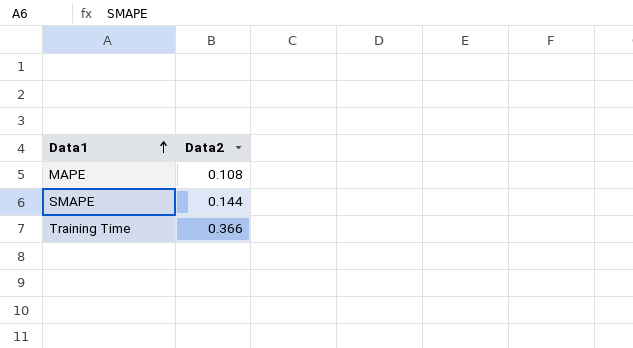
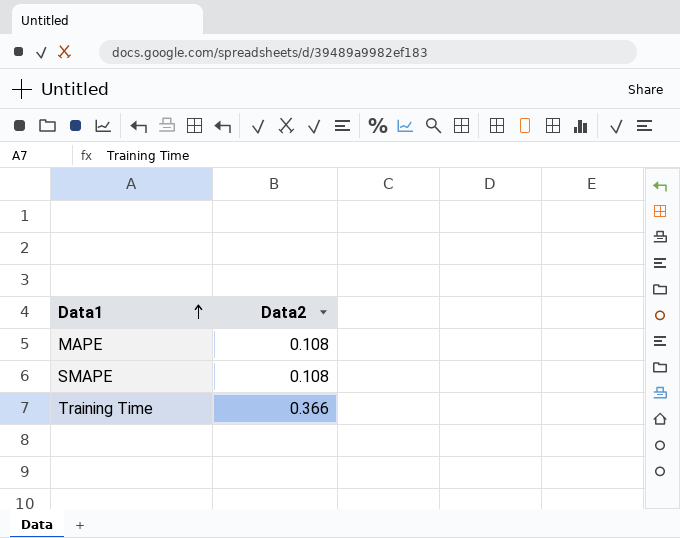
SMAPE | Data2: 0.144 -> 0.108

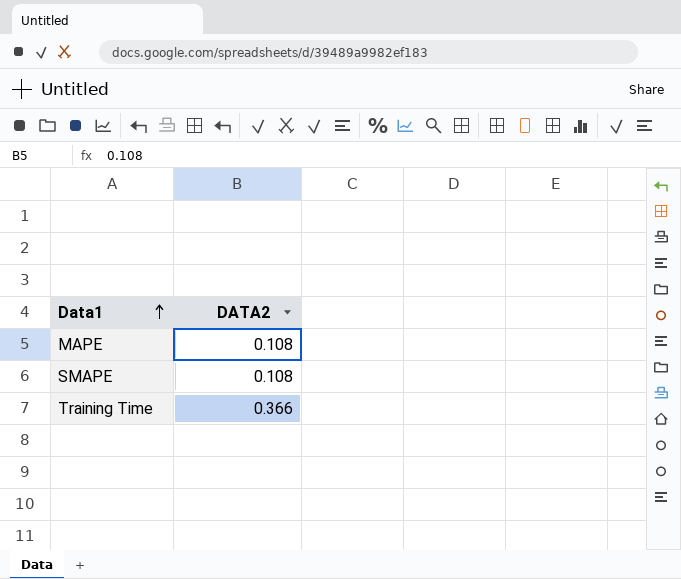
column name: Data2 -> DATA2

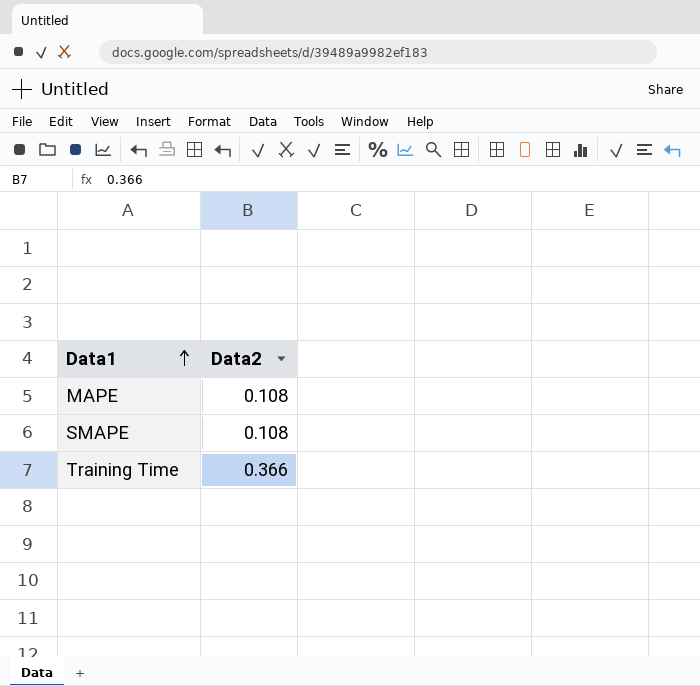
column name: DATA2 -> Data2

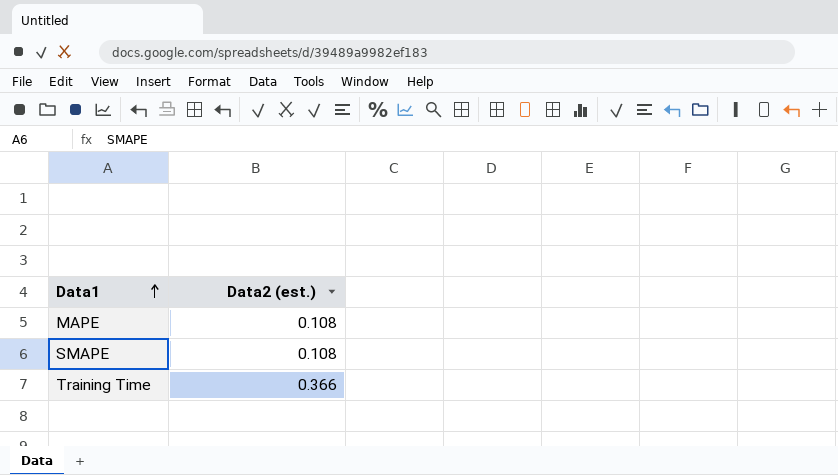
column name: Data2 -> Data2 (est.)

